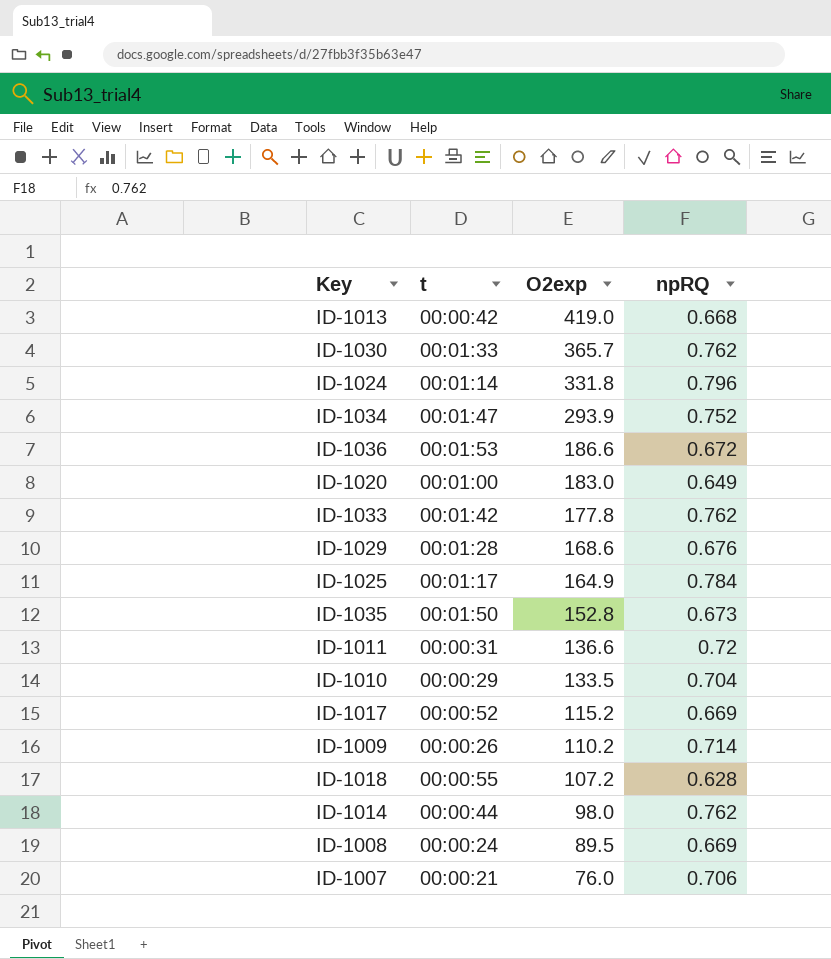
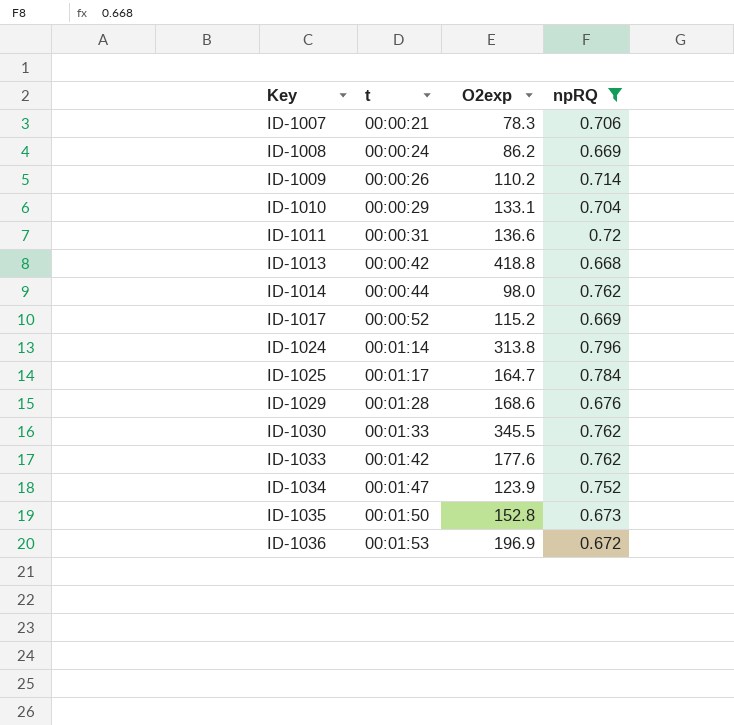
filter: none -> npRQ >= 0.668
row order: O2exp descending -> Key ascending
ID-1007 | O2exp: 76.0 -> 78.3
ID-1008 | O2exp: 89.5 -> 86.2
ID-1010 | O2exp: 133.5 -> 133.1
ID-1013 | O2exp: 419.0 -> 418.8
ID-1024 | O2exp: 331.8 -> 313.8
ID-1025 | O2exp: 164.9 -> 164.7
ID-1030 | O2exp: 365.7 -> 345.5
ID-1033 | O2exp: 177.8 -> 177.6
ID-1034 | O2exp: 293.9 -> 123.9
ID-1036 | O2exp: 186.6 -> 196.9

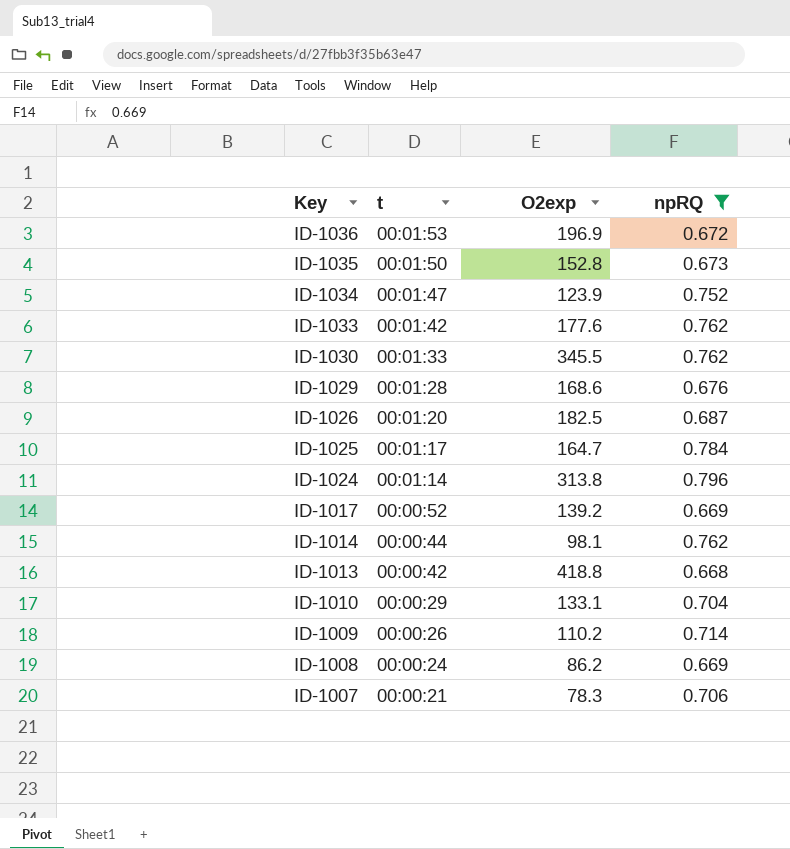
row order: Key ascending -> Key descending
row ID-1011: 00:00:31 | 136.6 | 0.72 -> none
row ID-1026: none -> 00:01:20 | 182.5 | 0.687
ID-1017 | O2exp: 115.2 -> 139.2
ID-1014 | O2exp: 98.0 -> 98.1

